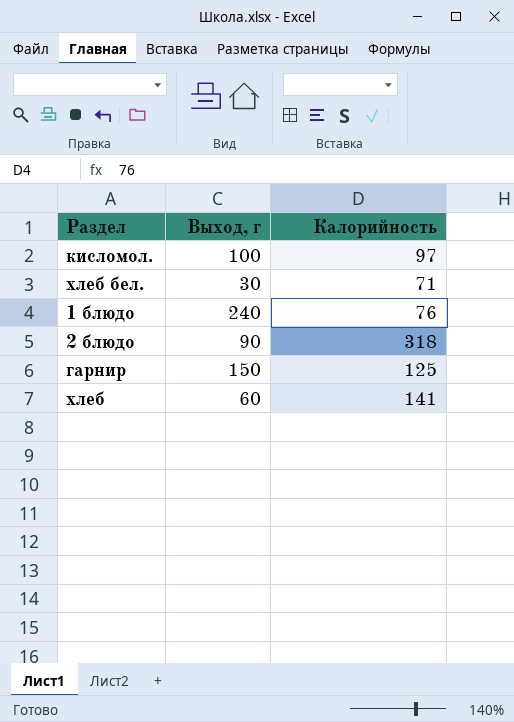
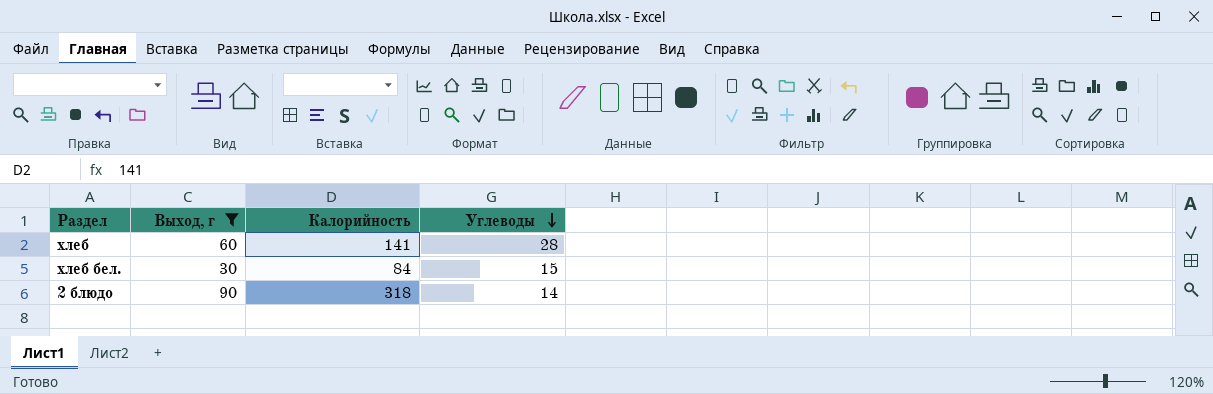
filter: none -> Выход, г <= 90
row order: none -> Углеводы descending
column Углеводы | position: none -> 4
хлеб бел. | Калорийность: 71 -> 84

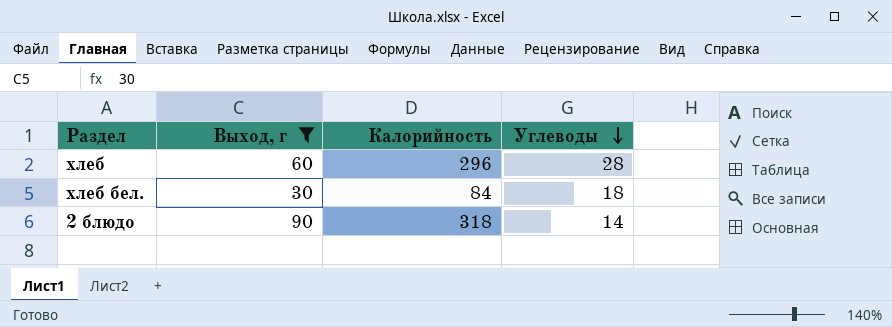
хлеб | Калорийность: 141 -> 296
хлеб бел. | Углеводы: 15 -> 18

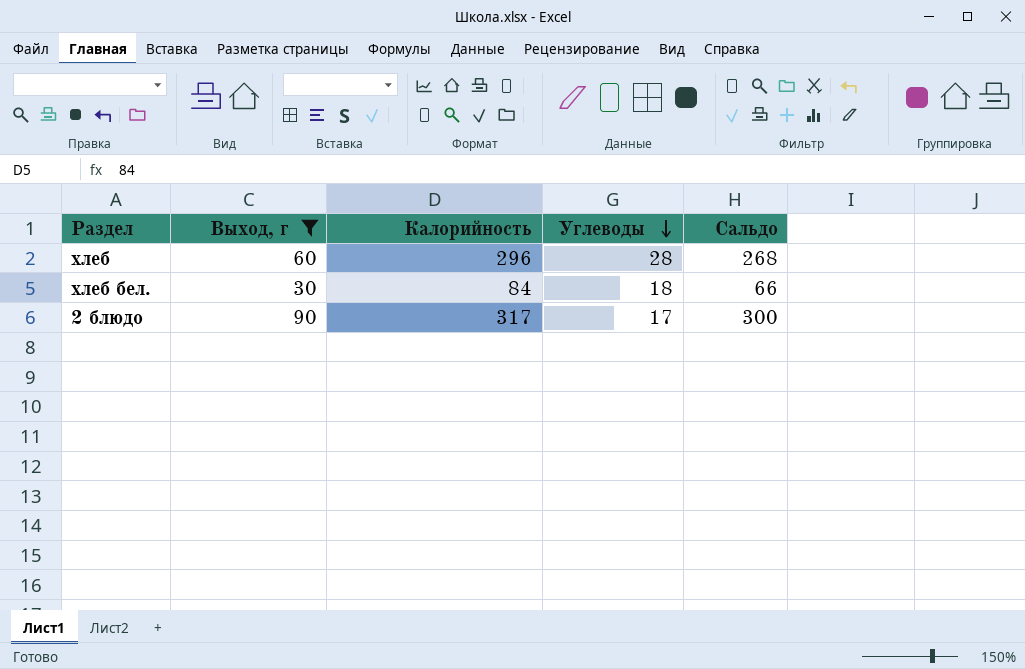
column Сальдо | formula: none -> [Калорийность] - [Углеводы]
2 блюдо | Калорийность: 318 -> 317
2 блюдо | Углеводы: 14 -> 17

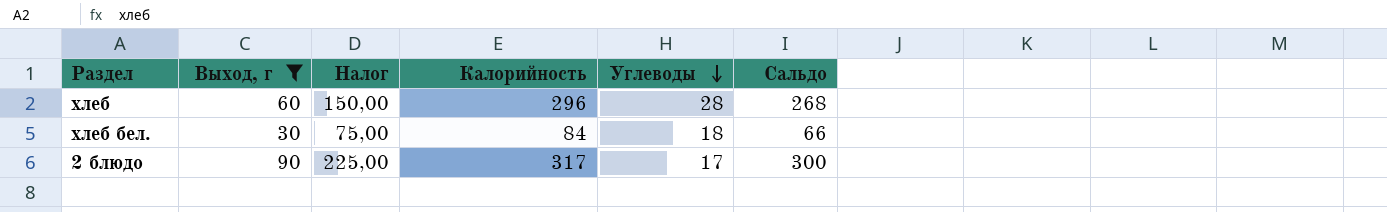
column Налог | formula: none -> [Выход, г] * 2,5

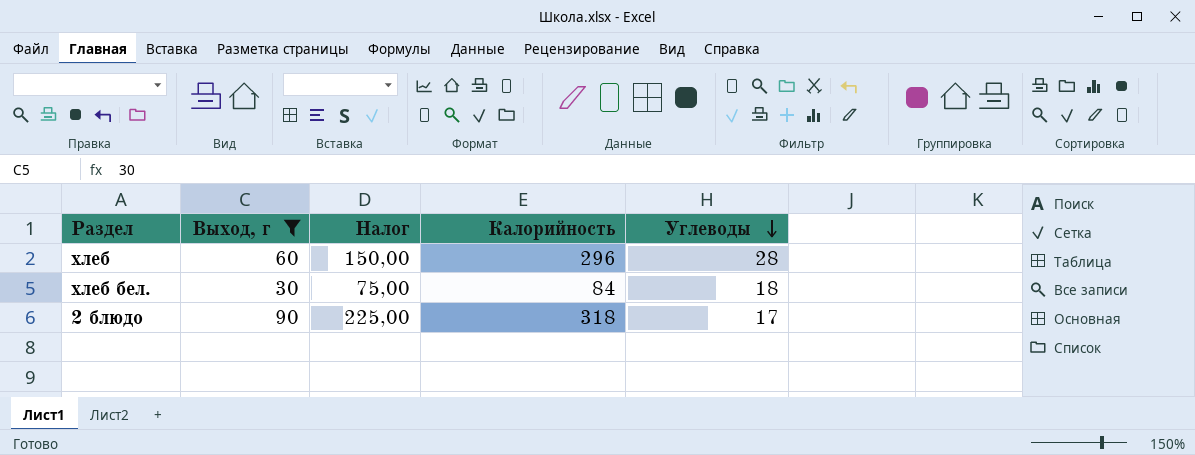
column Сальдо | formula: [Калорийность] - [Углеводы] -> none
2 блюдо | Калорийность: 317 -> 318

